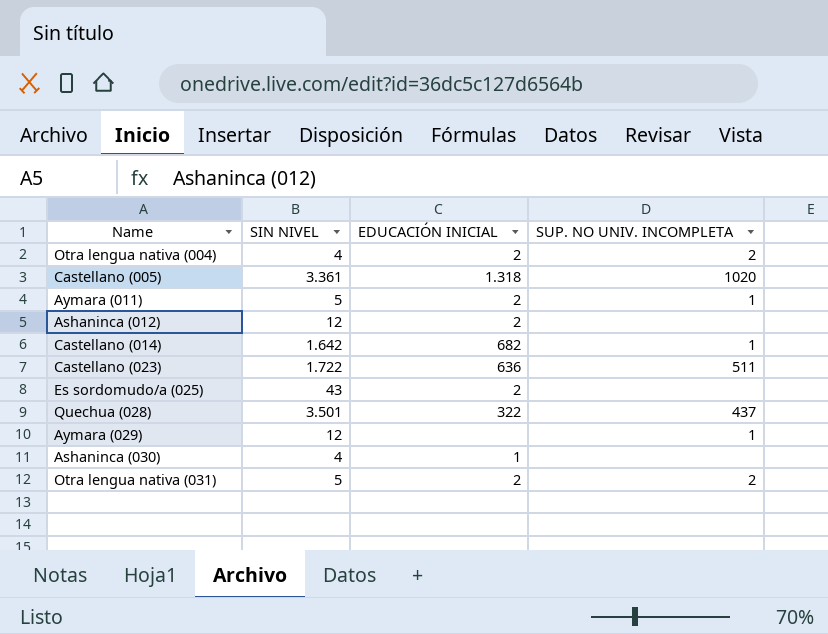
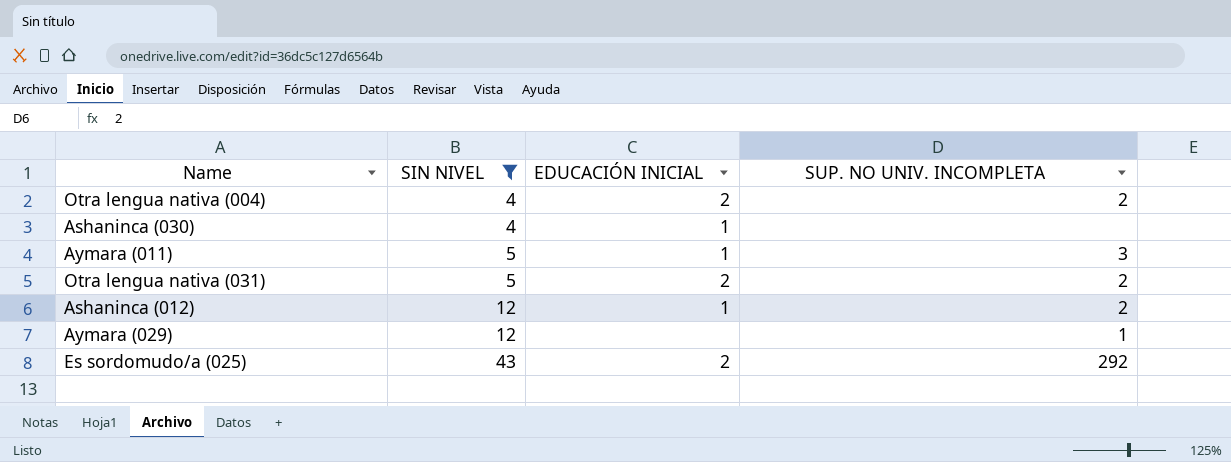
filter: none -> SIN NIVEL <= 43
row order: none -> SIN NIVEL ascending
Aymara (011) | EDUCACIÓN INICIAL: 2 -> 1
Aymara (011) | SUP. NO UNIV. INCOMPLETA: 1 -> 3
Ashaninca (012) | EDUCACIÓN INICIAL: 2 -> 1
Ashaninca (012) | SUP. NO UNIV. INCOMPLETA: none -> 2
Es sordomudo/a (025) | SUP. NO UNIV. INCOMPLETA: none -> 292

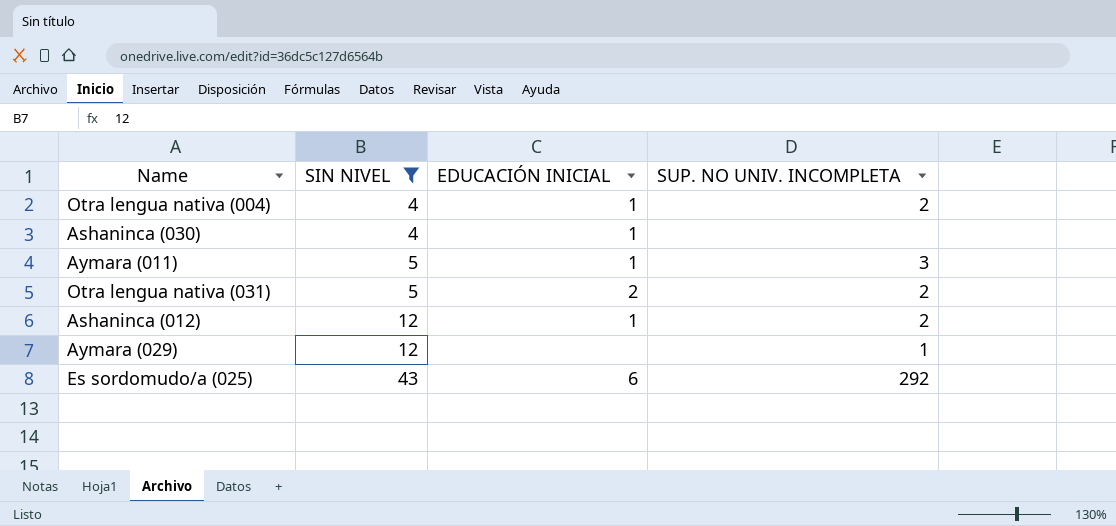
Otra lengua nativa (004) | EDUCACIÓN INICIAL: 2 -> 1
Es sordomudo/a (025) | EDUCACIÓN INICIAL: 2 -> 6

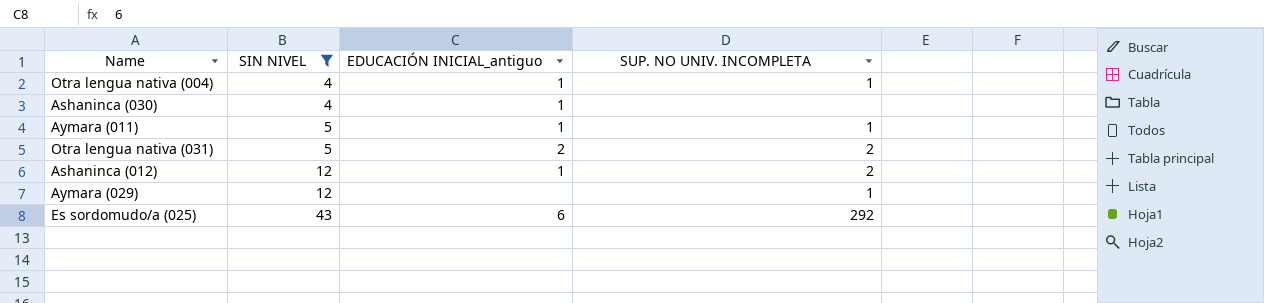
column name: EDUCACIÓN INICIAL -> EDUCACIÓN INICIAL_antiguo
Otra lengua nativa (004) | SUP. NO UNIV. INCOMPLETA: 2 -> 1
Aymara (011) | SUP. NO UNIV. INCOMPLETA: 3 -> 1

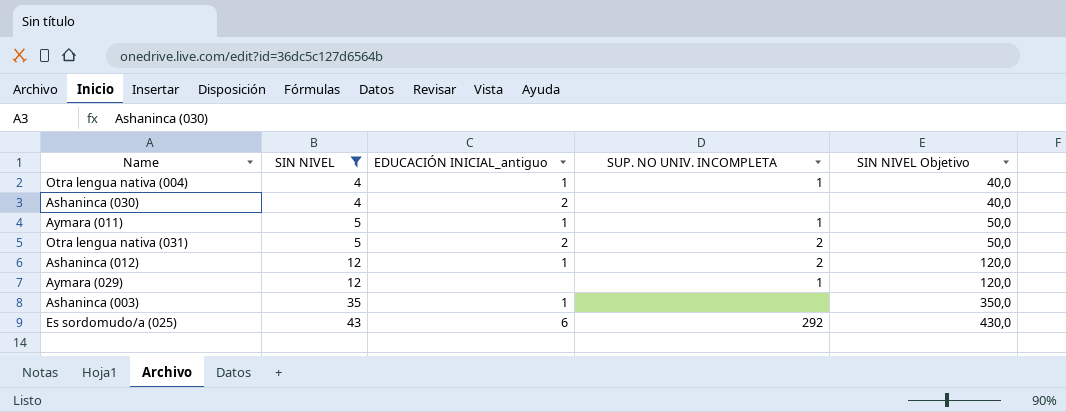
column SIN NIVEL Objetivo | formula: none -> [SIN NIVEL] * 10
Ashaninca (030) | EDUCACIÓN INICIAL_antiguo: 1 -> 2
row Ashaninca (003): none -> 35 | 1 | none | 350,0

